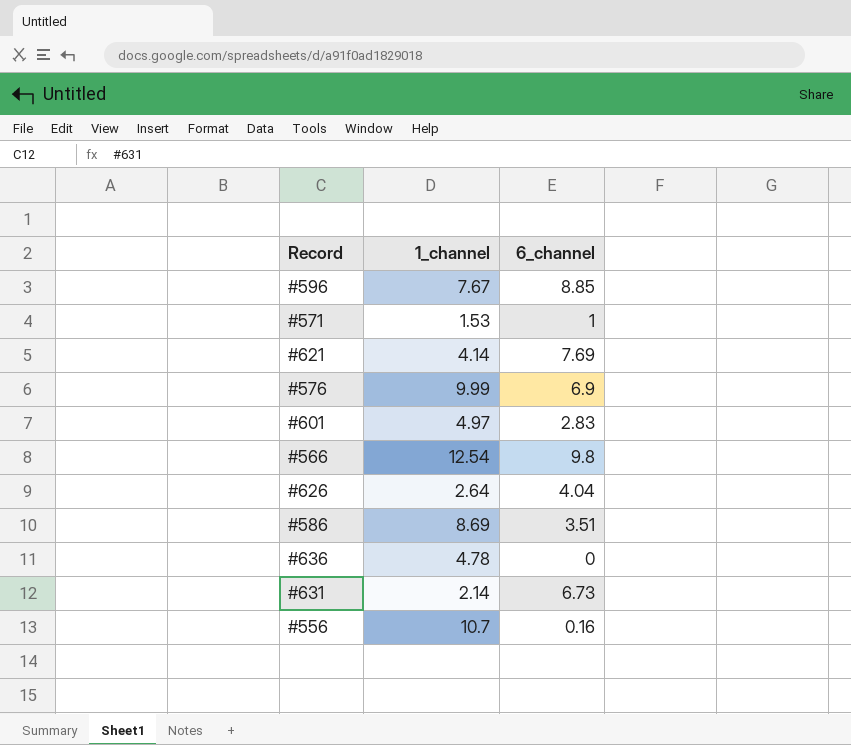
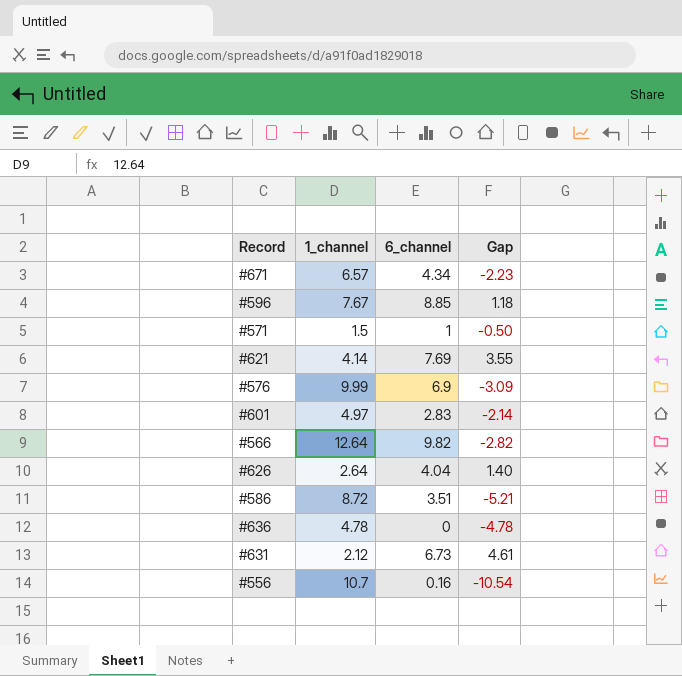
column Gap | formula: none -> [6_channel] - [1_channel]
row #671: none -> 6.57 | 4.34 | -2.23
#571 | 1_channel: 1.53 -> 1.5
#566 | 1_channel: 12.54 -> 12.64
#566 | 6_channel: 9.8 -> 9.82
#586 | 1_channel: 8.69 -> 8.72
#631 | 1_channel: 2.14 -> 2.12

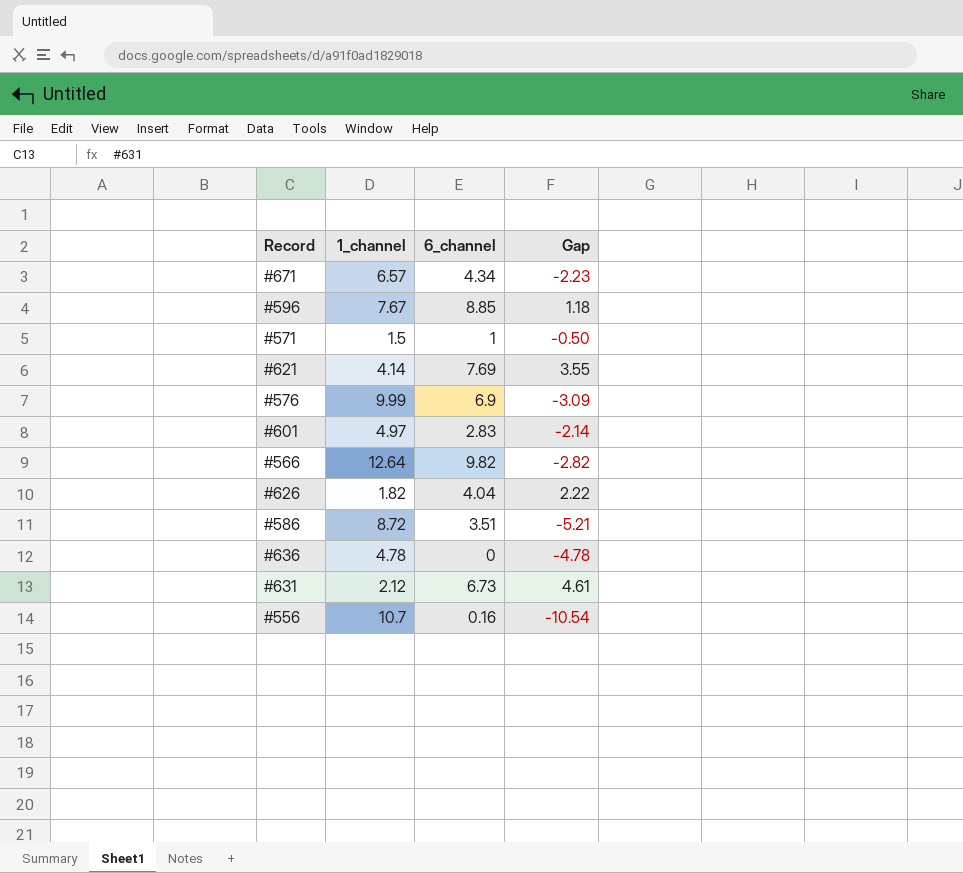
#626 | 1_channel: 2.64 -> 1.82
#626 | Gap: 1.40 -> 2.22

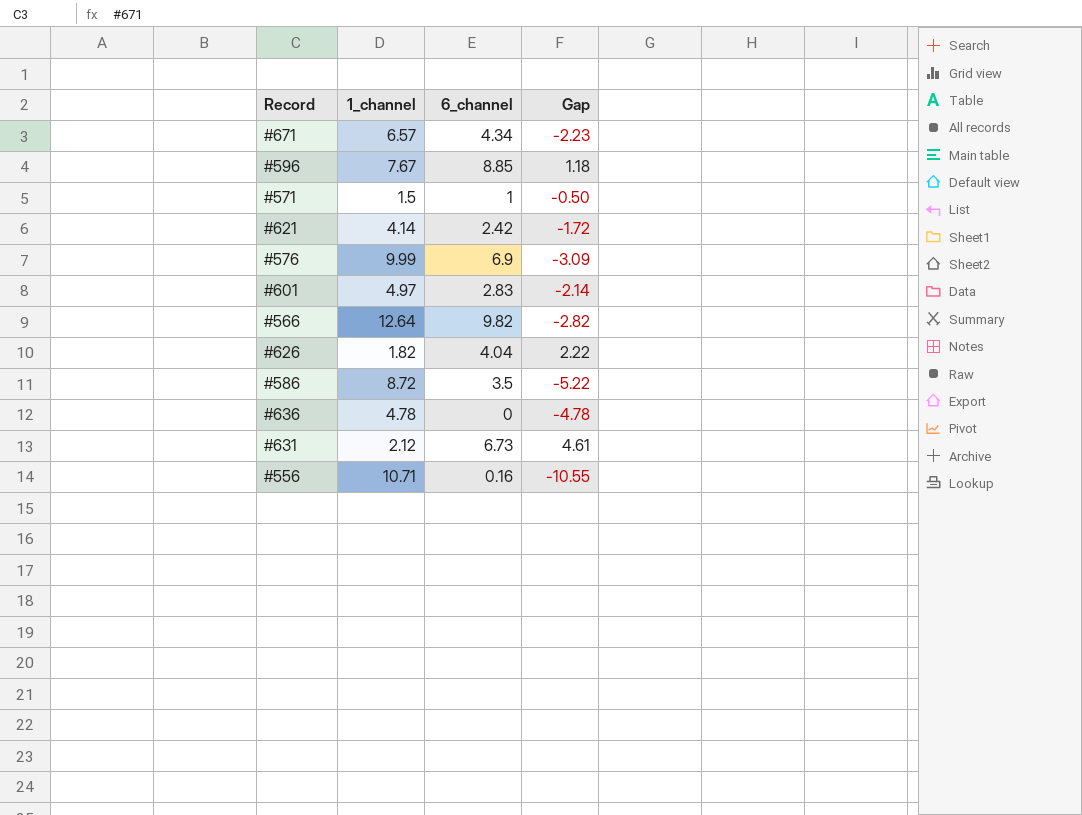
#621 | 6_channel: 7.69 -> 2.42
#621 | Gap: 3.55 -> -1.72
#586 | 6_channel: 3.51 -> 3.5
#586 | Gap: -5.21 -> -5.22
#556 | 1_channel: 10.7 -> 10.71
#556 | Gap: -10.54 -> -10.55

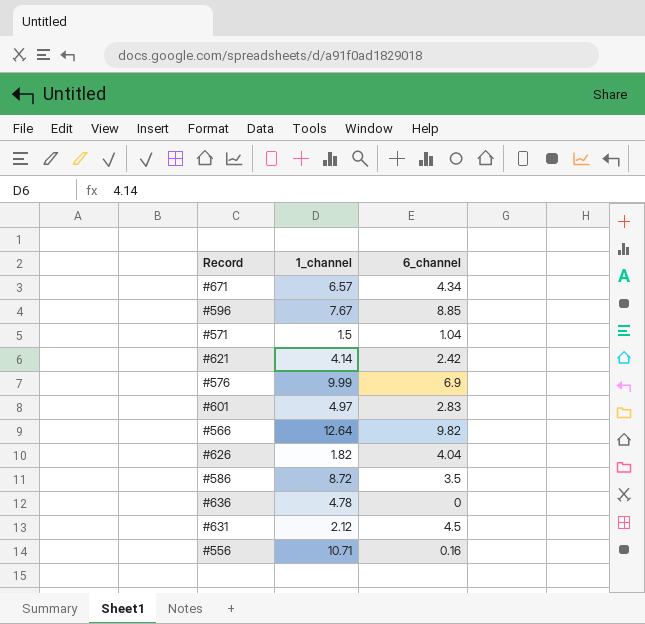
column Gap | formula: [6_channel] - [1_channel] -> none
#571 | 6_channel: 1 -> 1.04
#631 | 6_channel: 6.73 -> 4.5

